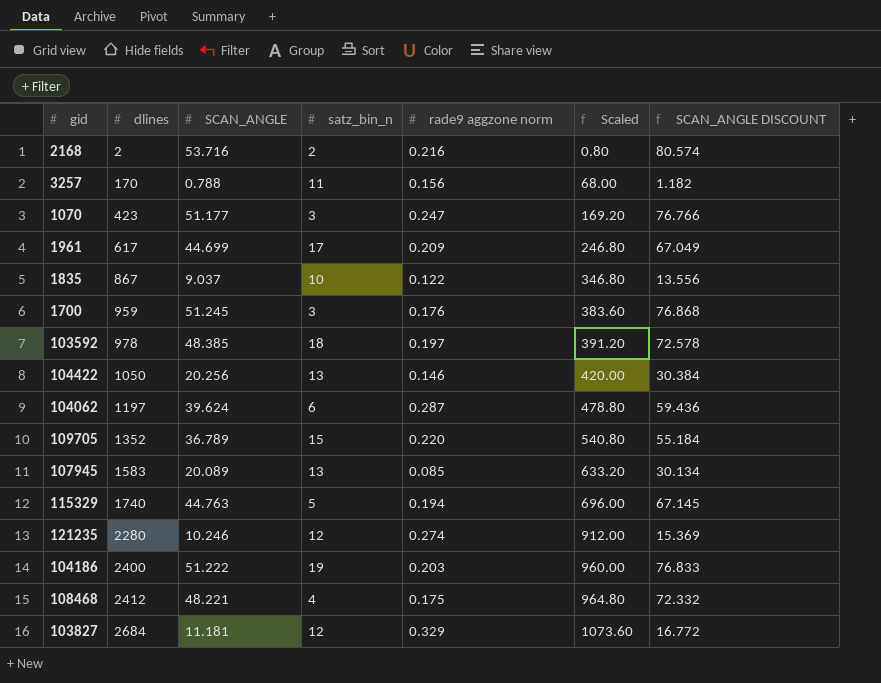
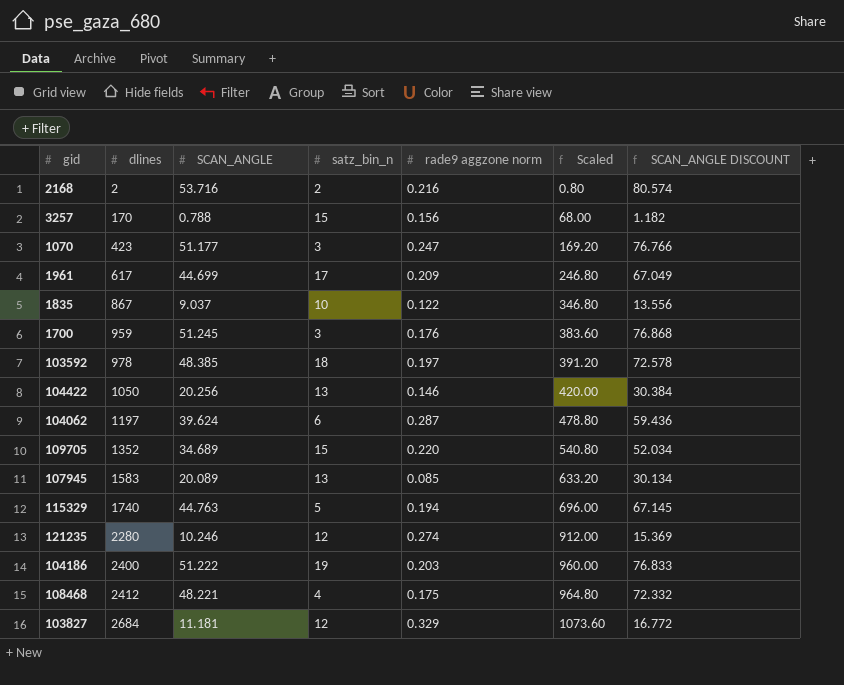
3257 | satz_bin_n: 11 -> 15
109705 | SCAN_ANGLE: 36.789 -> 34.689
109705 | SCAN_ANGLE DISCOUNT: 55.184 -> 52.034

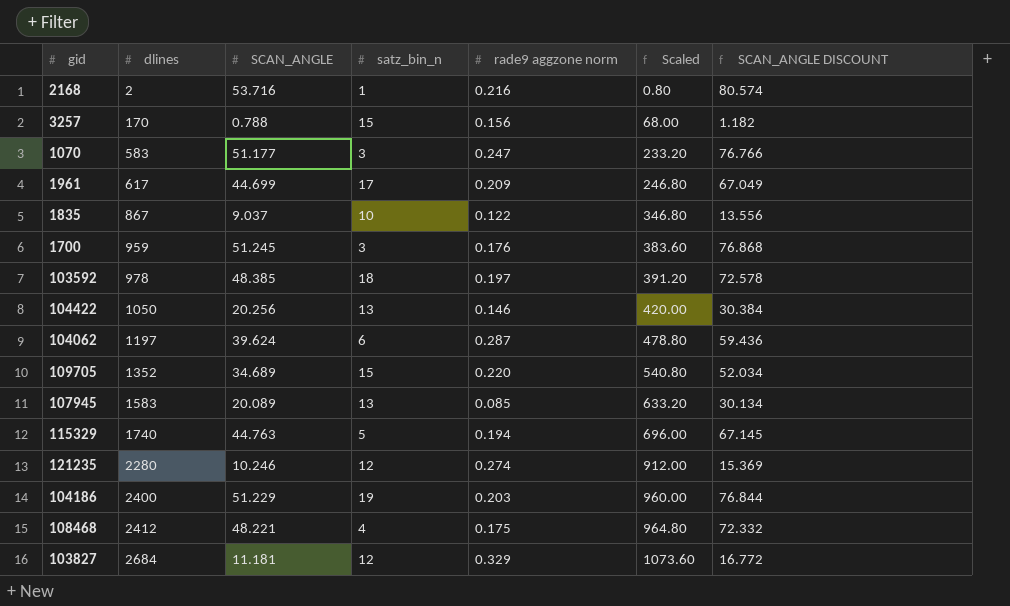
2168 | satz_bin_n: 2 -> 1
1070 | dlines: 423 -> 583
1070 | Scaled: 169.20 -> 233.20
104186 | SCAN_ANGLE: 51.222 -> 51.229
104186 | SCAN_ANGLE DISCOUNT: 76.833 -> 76.844

